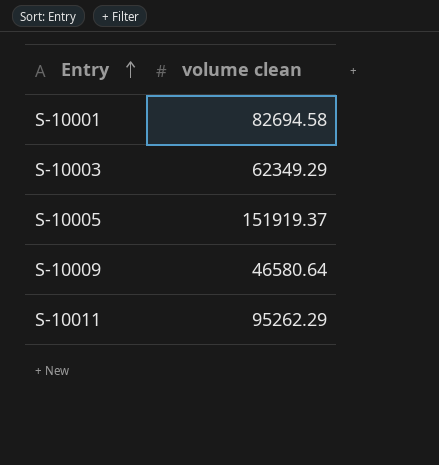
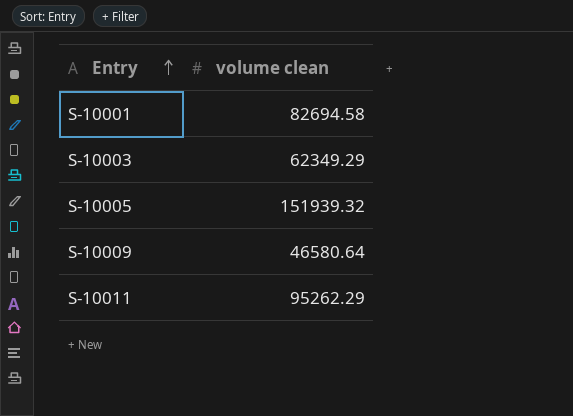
S-10005 | volume clean: 151919.37 -> 151939.32

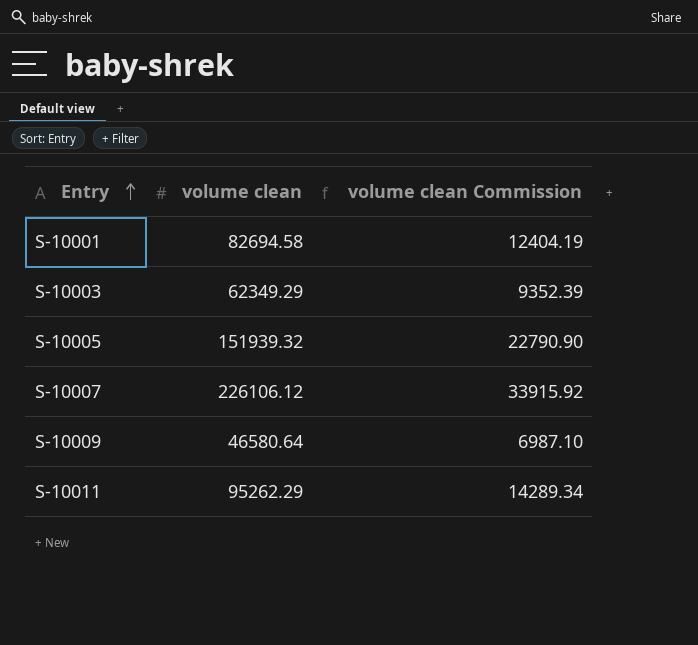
column volume clean Commission | formula: none -> [volume clean] * 0.15
row S-10007: none -> 226106.12 | 33915.92

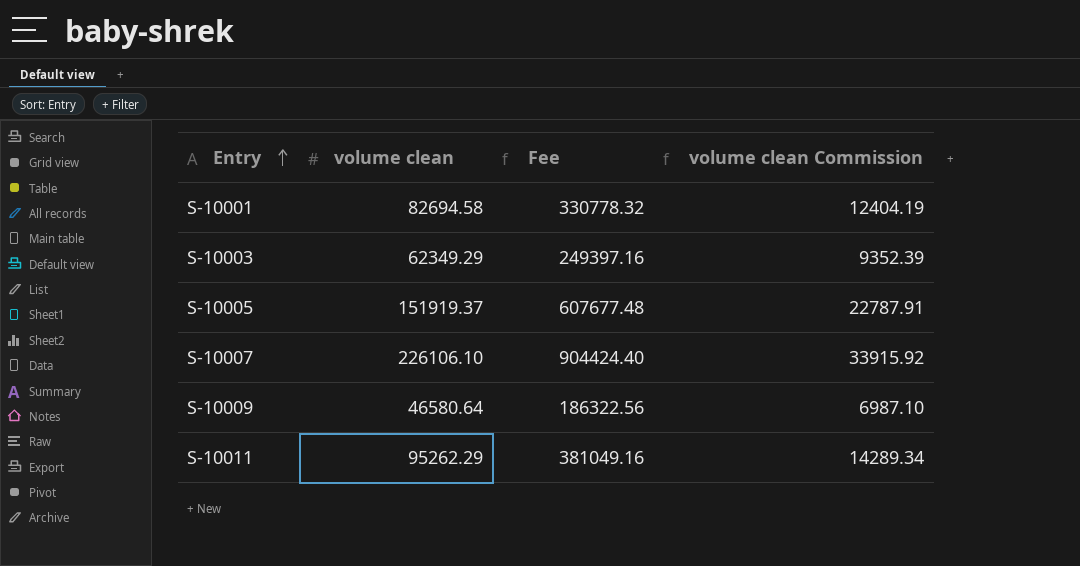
column Fee | formula: none -> [volume clean] * 4
S-10005 | volume clean: 151939.32 -> 151919.37
S-10005 | volume clean Commission: 22790.90 -> 22787.91
S-10007 | volume clean: 226106.12 -> 226106.10

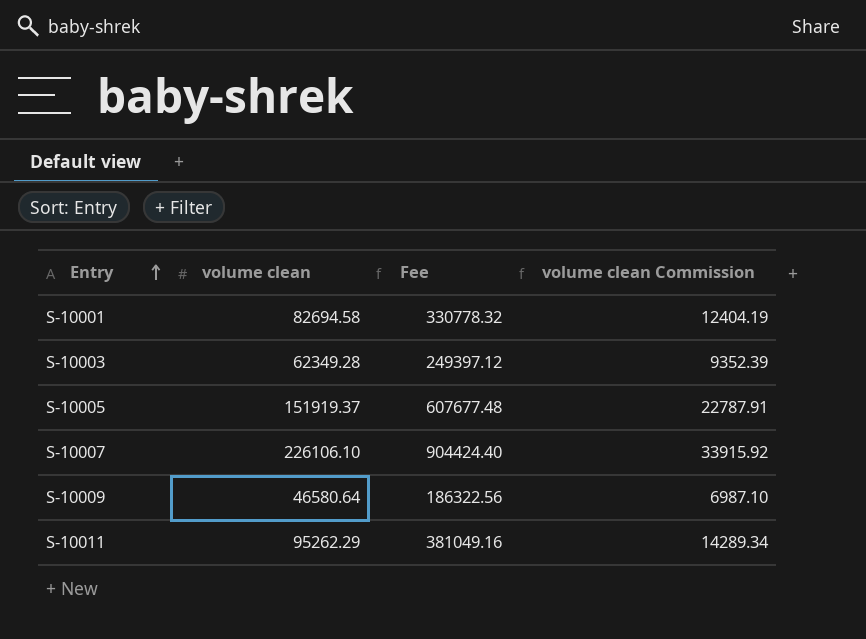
S-10003 | volume clean: 62349.29 -> 62349.28
S-10003 | Fee: 249397.16 -> 249397.12

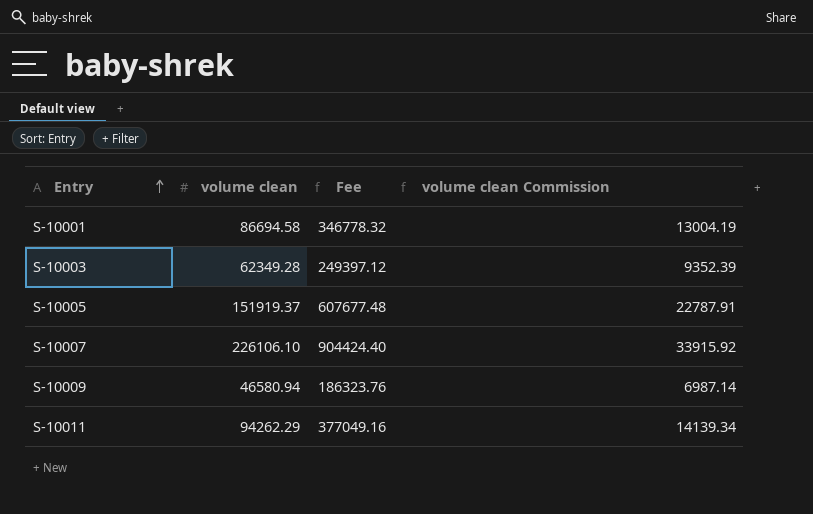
S-10001 | volume clean: 82694.58 -> 86694.58
S-10001 | Fee: 330778.32 -> 346778.32
S-10001 | volume clean Commission: 12404.19 -> 13004.19
S-10009 | volume clean: 46580.64 -> 46580.94
S-10009 | Fee: 186322.56 -> 186323.76
S-10009 | volume clean Commission: 6987.10 -> 6987.14
S-10011 | volume clean: 95262.29 -> 94262.29
S-10011 | Fee: 381049.16 -> 377049.16
S-10011 | volume clean Commission: 14289.34 -> 14139.34

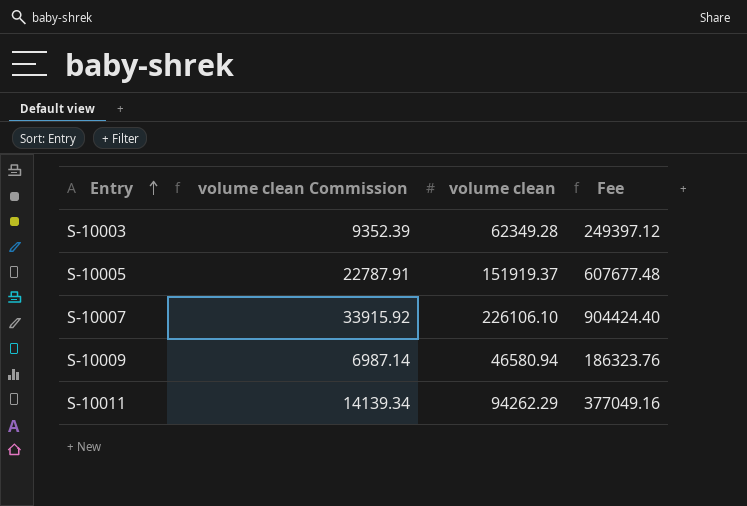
column volume clean Commission | position: 4 -> 2
row S-10001: 86694.58 | 346778.32 | 13004.19 -> none

